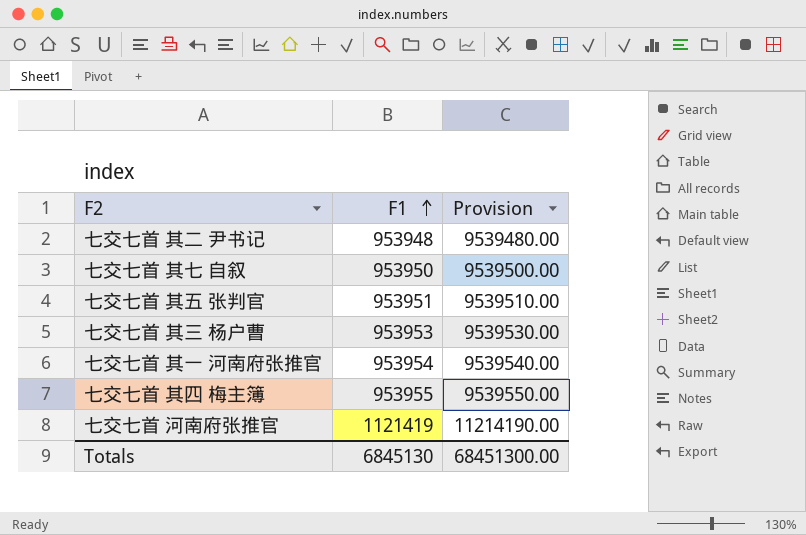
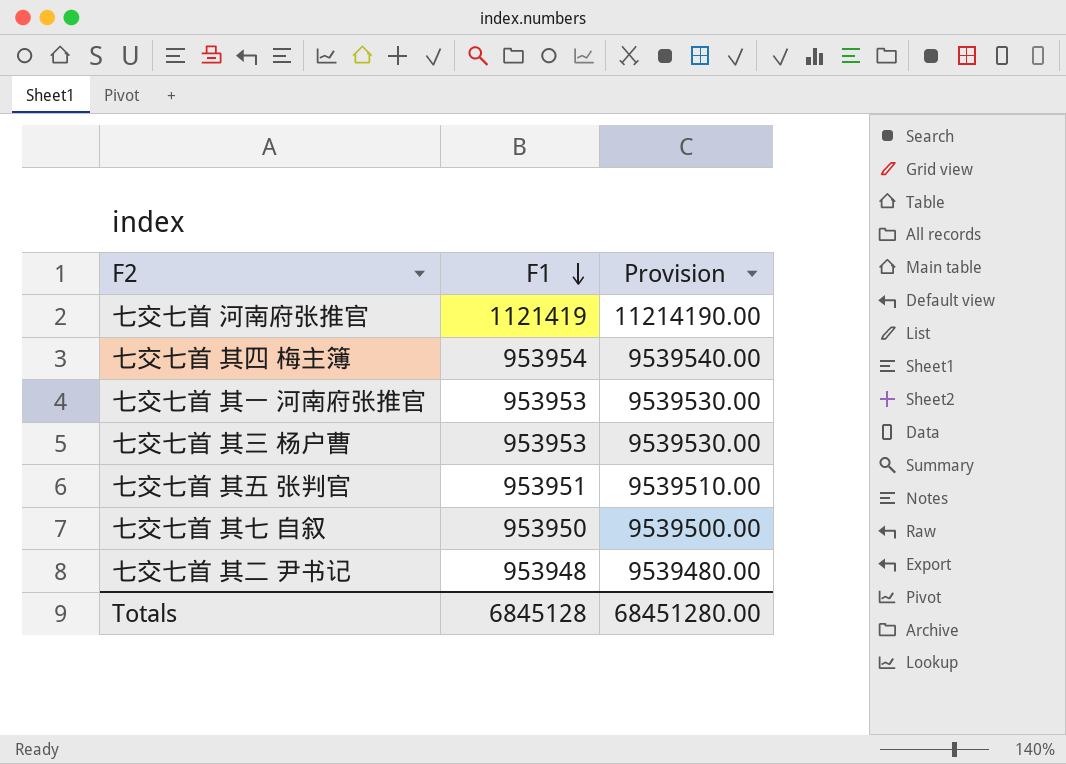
row order: F1 ascending -> F1 descending
七交七首 其四 梅主簿 | F1: 953955 -> 953954
七交七首 其四 梅主簿 | Provision: 9539550.00 -> 9539540.00
七交七首 其一 河南府张推官 | F1: 953954 -> 953953
七交七首 其一 河南府张推官 | Provision: 9539540.00 -> 9539530.00
Totals | F1: 6845130 -> 6845128
Totals | Provision: 68451300.00 -> 68451280.00

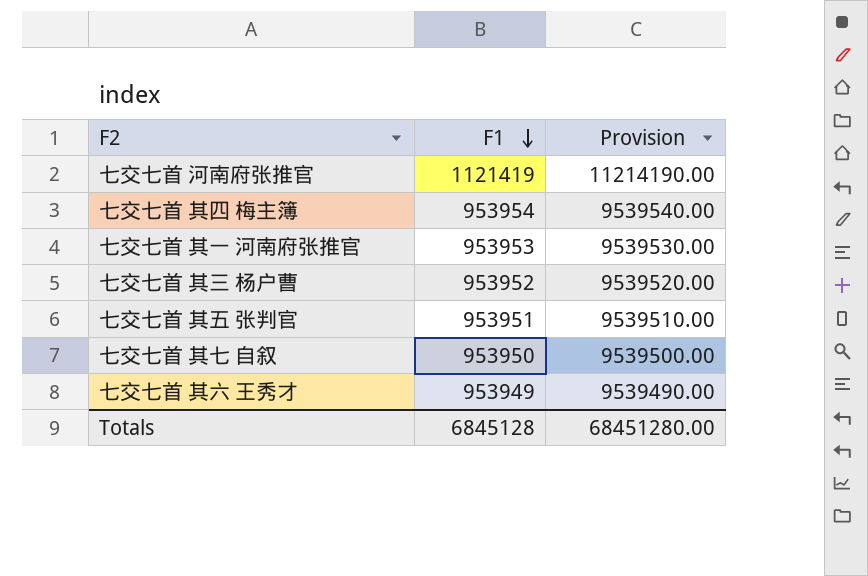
row 七交七首 其二 尹书记: 953948 | 9539480.00 -> none
七交七首 其三 杨户曹 | F1: 953953 -> 953952
七交七首 其三 杨户曹 | Provision: 9539530.00 -> 9539520.00
row 七交七首 其六 王秀才: none -> 953949 | 9539490.00

